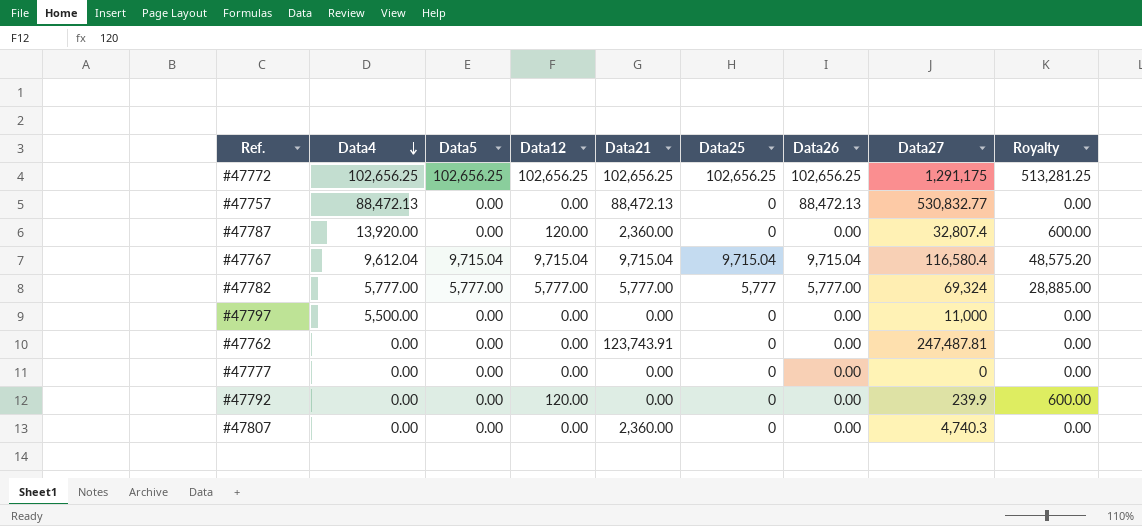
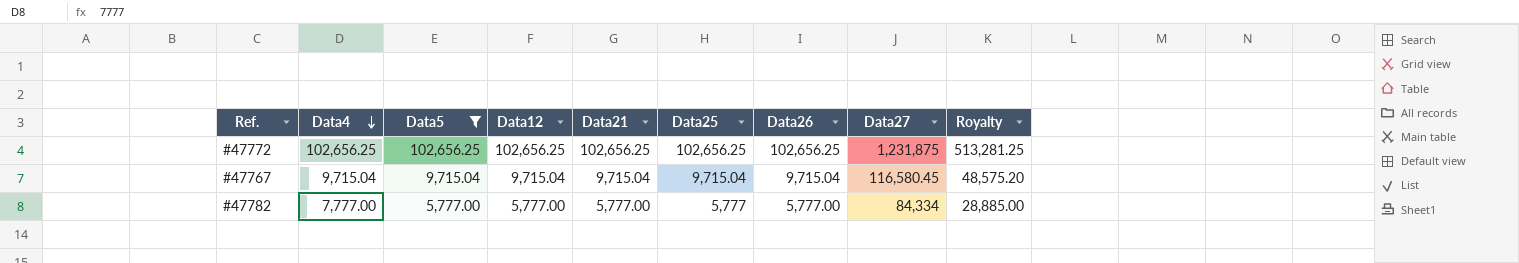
filter: none -> Data5 != 0.00
#47772 | Data27: 1,291,175 -> 1,231,875
#47767 | Data4: 9,612.04 -> 9,715.04
#47767 | Data27: 116,580.4 -> 116,580.45
#47782 | Data4: 5,777.00 -> 7,777.00
#47782 | Data27: 69,324 -> 84,334

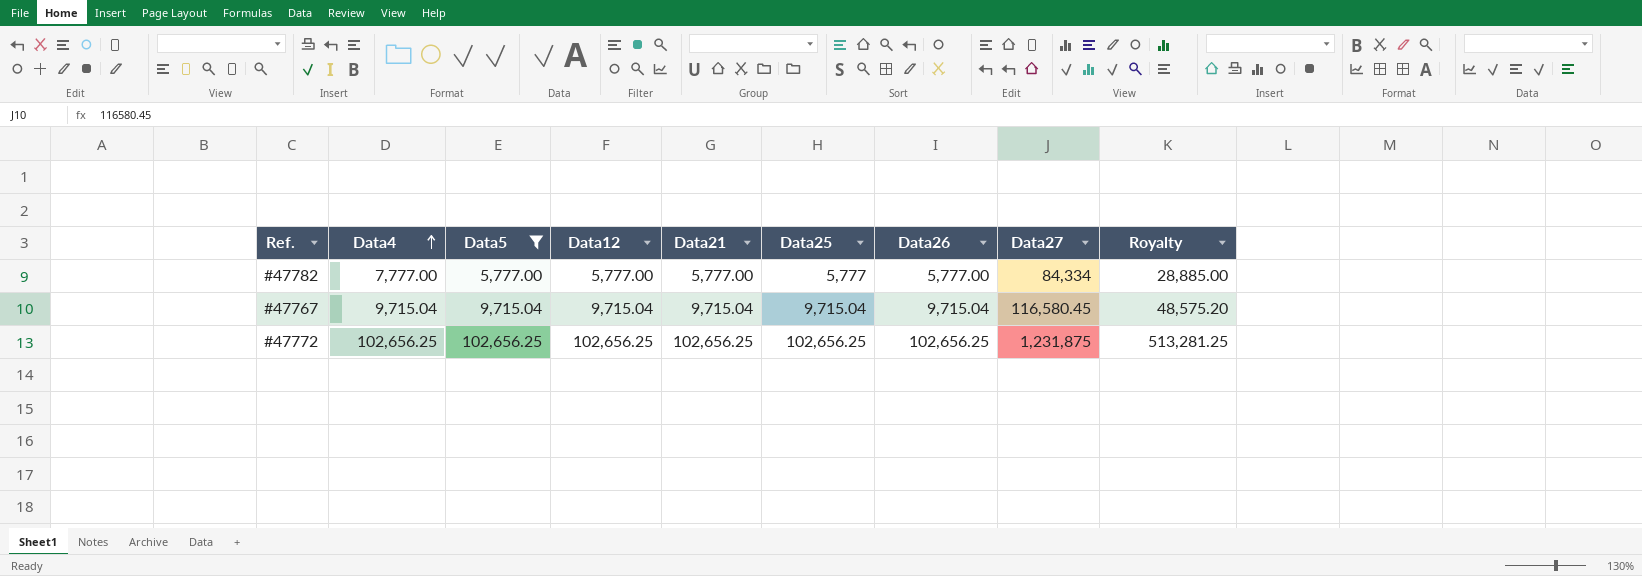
row order: Data4 descending -> Data4 ascending

